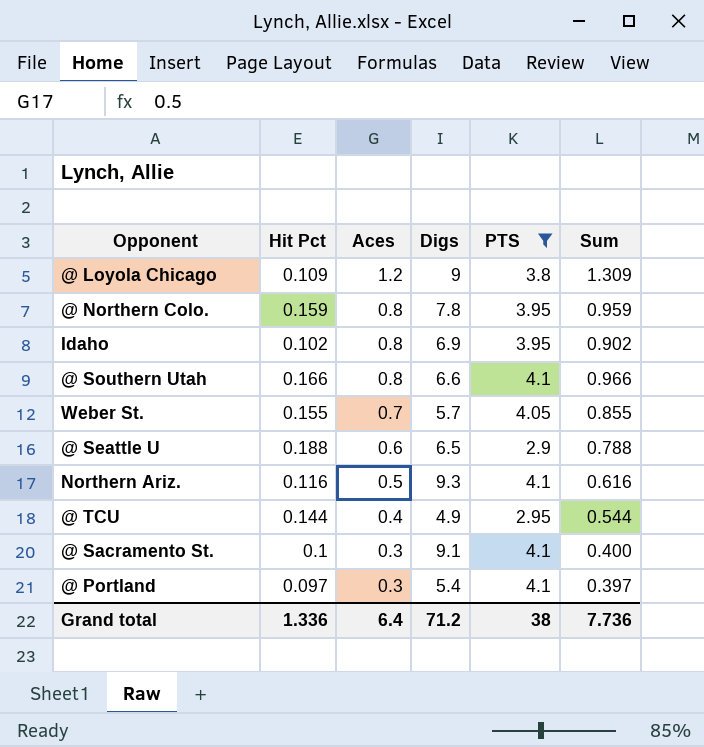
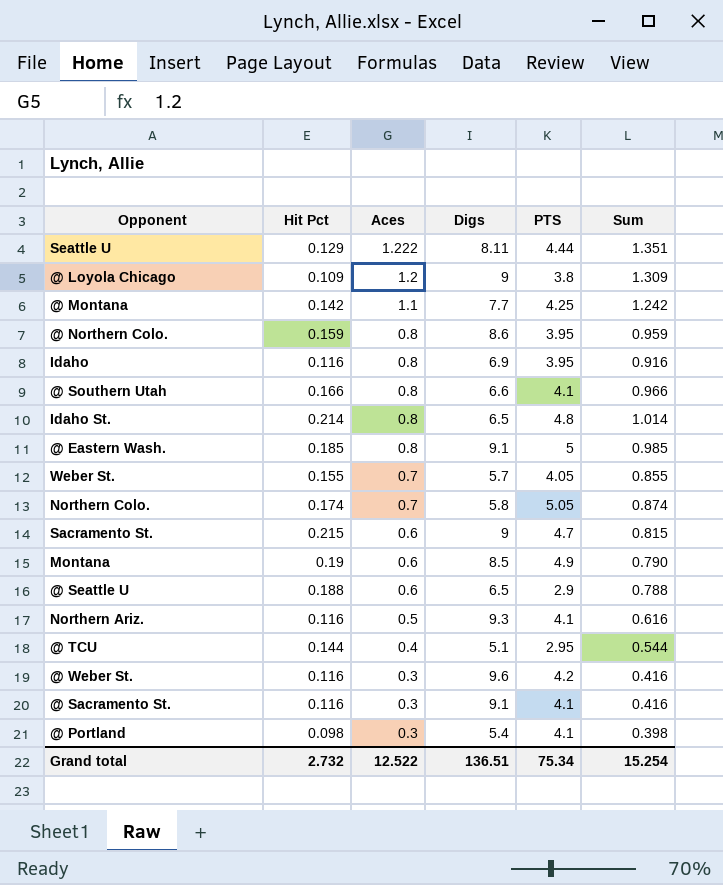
filter: PTS <= 4.1 -> none
@ Northern Colo. | Digs: 7.8 -> 8.6
Idaho | Hit Pct: 0.102 -> 0.116
Idaho | Sum: 0.902 -> 0.916
@ TCU | Digs: 4.9 -> 5.1
@ Sacramento St. | Hit Pct: 0.1 -> 0.116
@ Sacramento St. | Sum: 0.400 -> 0.416
@ Portland | Hit Pct: 0.097 -> 0.098
@ Portland | Sum: 0.397 -> 0.398
Grand total | Hit Pct: 1.336 -> 2.732
Grand total | Aces: 6.4 -> 12.522
Grand total | Digs: 71.2 -> 136.51
Grand total | PTS: 38 -> 75.34
Grand total | Sum: 7.736 -> 15.254

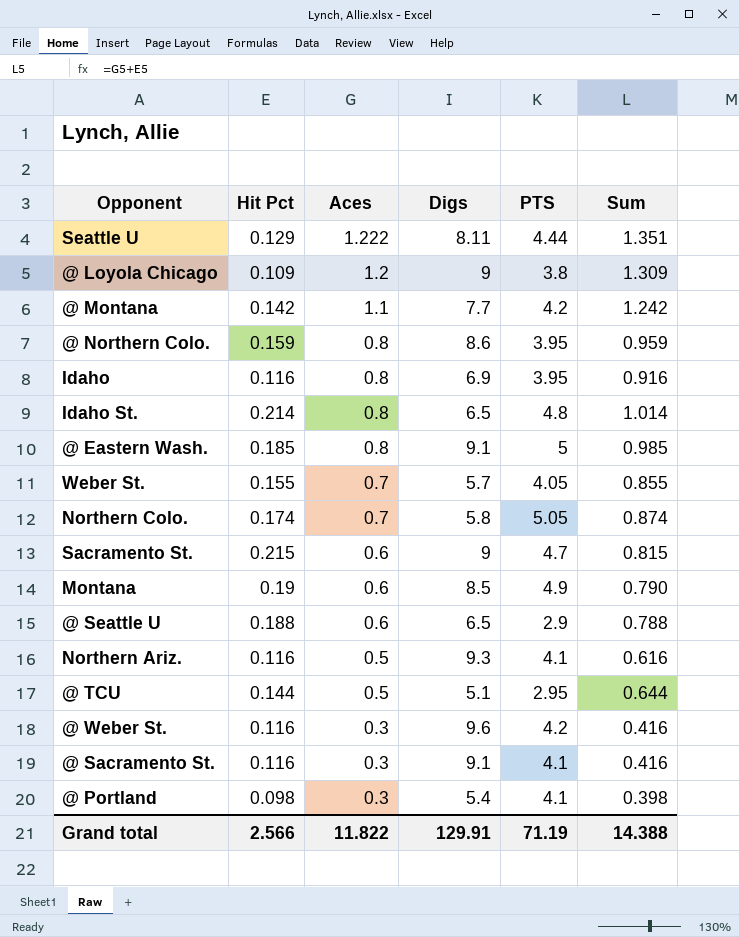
row @ Southern Utah: 0.166 | 0.8 | 6.6 | 4.1 | 0.966 -> none
@ Montana | PTS: 4.25 -> 4.2
@ TCU | Aces: 0.4 -> 0.5
@ TCU | Sum: 0.544 -> 0.644
Grand total | Hit Pct: 2.732 -> 2.566
Grand total | Aces: 12.522 -> 11.822
Grand total | Digs: 136.51 -> 129.91
Grand total | PTS: 75.34 -> 71.19
Grand total | Sum: 15.254 -> 14.388

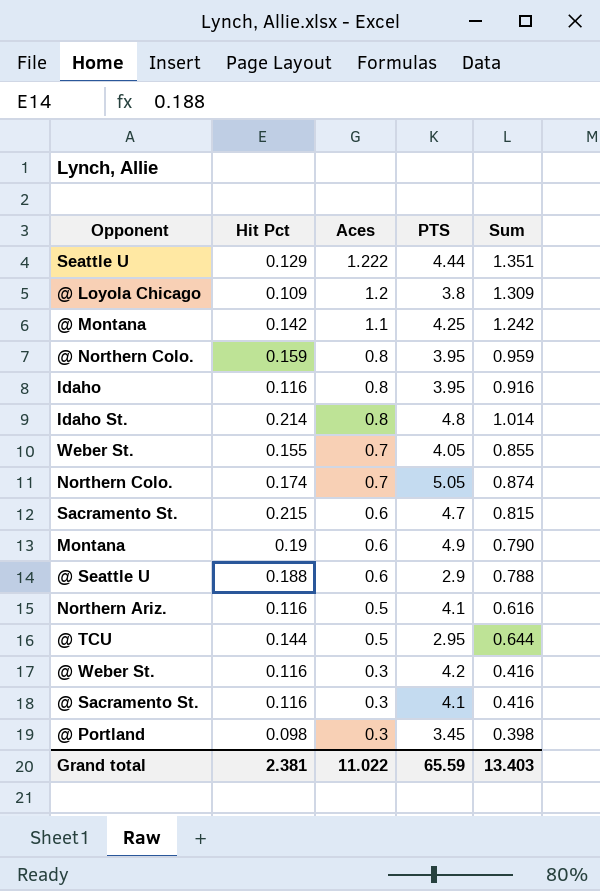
column Digs | position: 4 -> none
row @ Eastern Wash.: 0.185 | 0.8 | 9.1 | 5 | 0.985 -> none
@ Montana | PTS: 4.2 -> 4.25
@ Portland | PTS: 4.1 -> 3.45
Grand total | Hit Pct: 2.566 -> 2.381
Grand total | Aces: 11.822 -> 11.022
Grand total | PTS: 71.19 -> 65.59
Grand total | Sum: 14.388 -> 13.403

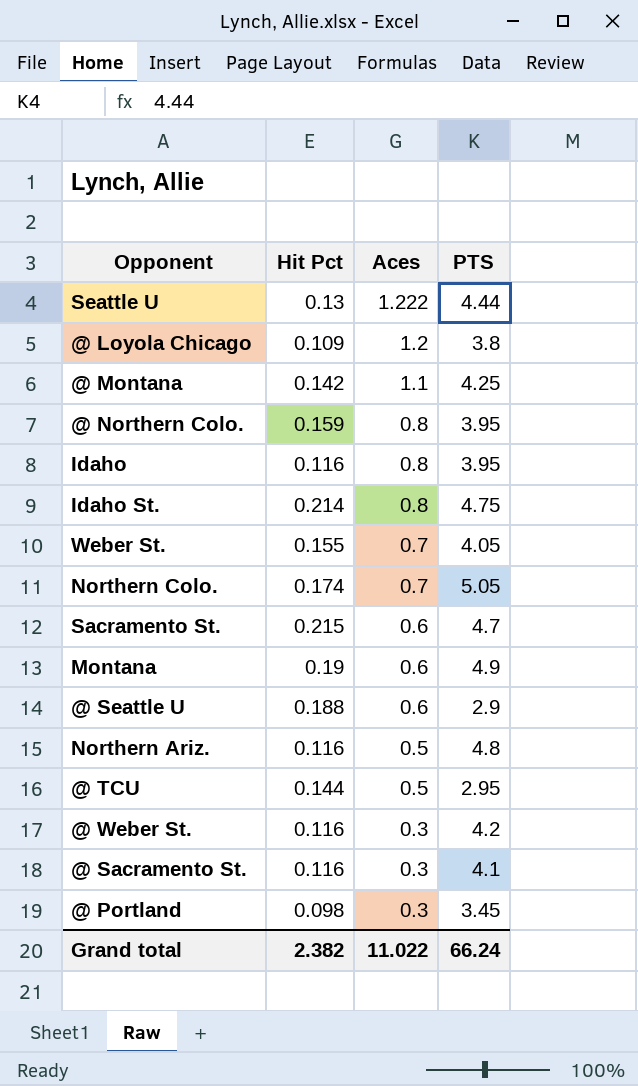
column Sum | formula: [Hit Pct] + [Aces] -> none
Seattle U | Hit Pct: 0.129 -> 0.13
Idaho St. | PTS: 4.8 -> 4.75
Northern Ariz. | PTS: 4.1 -> 4.8
Grand total | Hit Pct: 2.381 -> 2.382
Grand total | PTS: 65.59 -> 66.24

